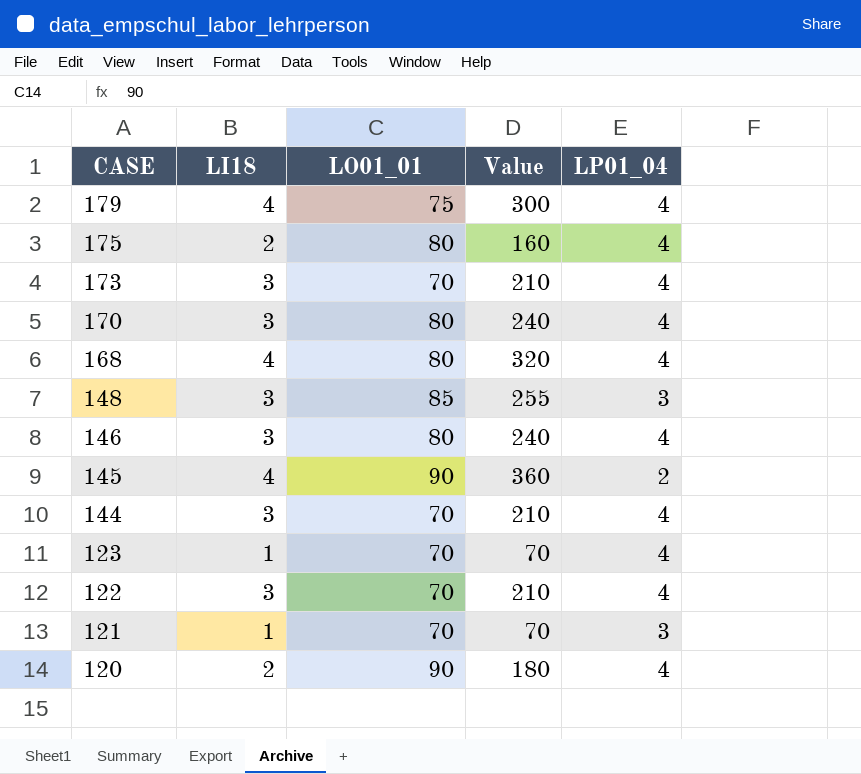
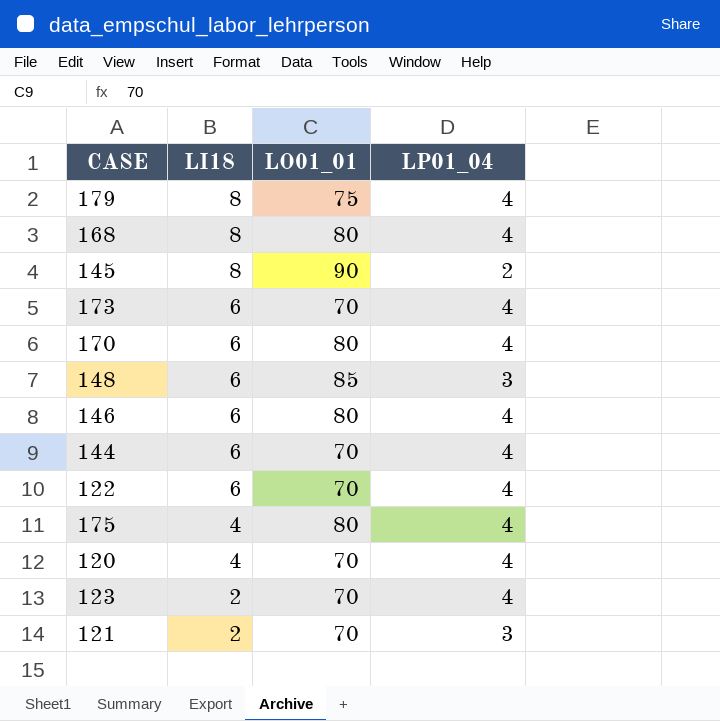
row order: CASE descending -> LI18 descending
column Value | formula: [LI18] * [LO01_01] -> none
179 | LI18: 4 -> 8
168 | LI18: 4 -> 8
145 | LI18: 4 -> 8
173 | LI18: 3 -> 6
170 | LI18: 3 -> 6
148 | LI18: 3 -> 6
146 | LI18: 3 -> 6
144 | LI18: 3 -> 6
122 | LI18: 3 -> 6
175 | LI18: 2 -> 4
120 | LI18: 2 -> 4
120 | LO01_01: 90 -> 70
123 | LI18: 1 -> 2
121 | LI18: 1 -> 2

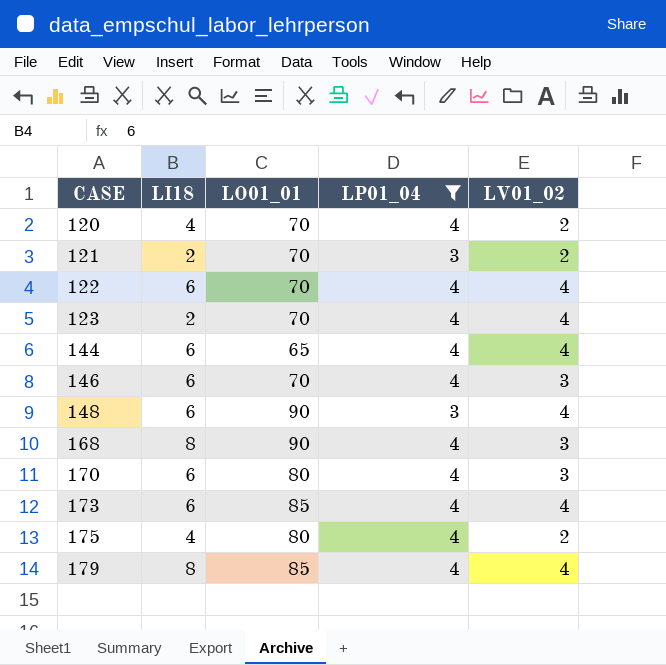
filter: none -> LP01_04 != 2
row order: LI18 descending -> CASE ascending
column LV01_02 | position: none -> 5
144 | LO01_01: 70 -> 65
146 | LO01_01: 80 -> 70
148 | LO01_01: 85 -> 90
168 | LO01_01: 80 -> 90
173 | LO01_01: 70 -> 85
179 | LO01_01: 75 -> 85

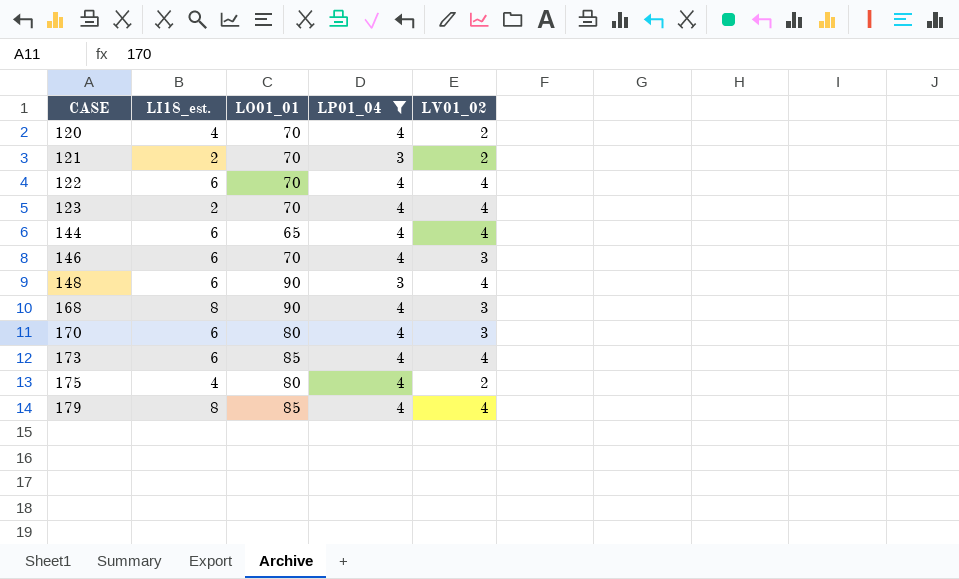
column name: LI18 -> LI18_est.

